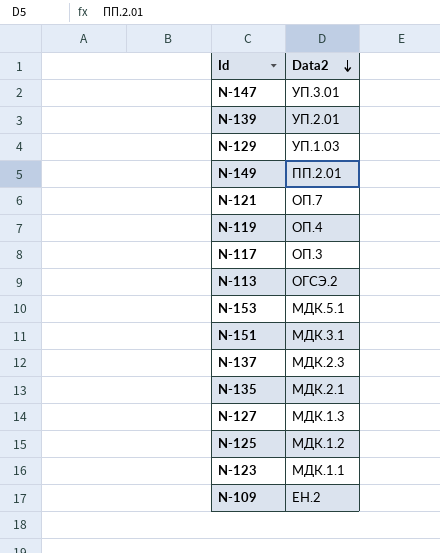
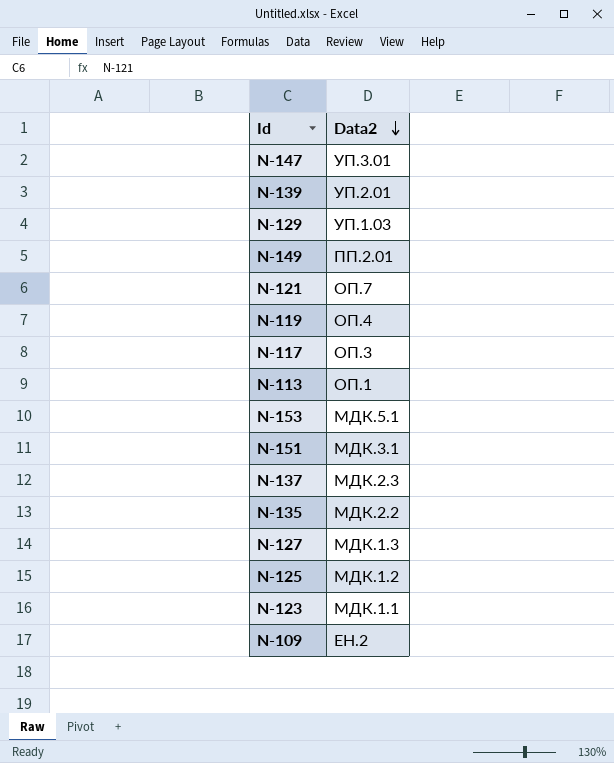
N-113 | Data2: ОГСЭ.2 -> ОП.1
N-135 | Data2: МДК.2.1 -> МДК.2.2

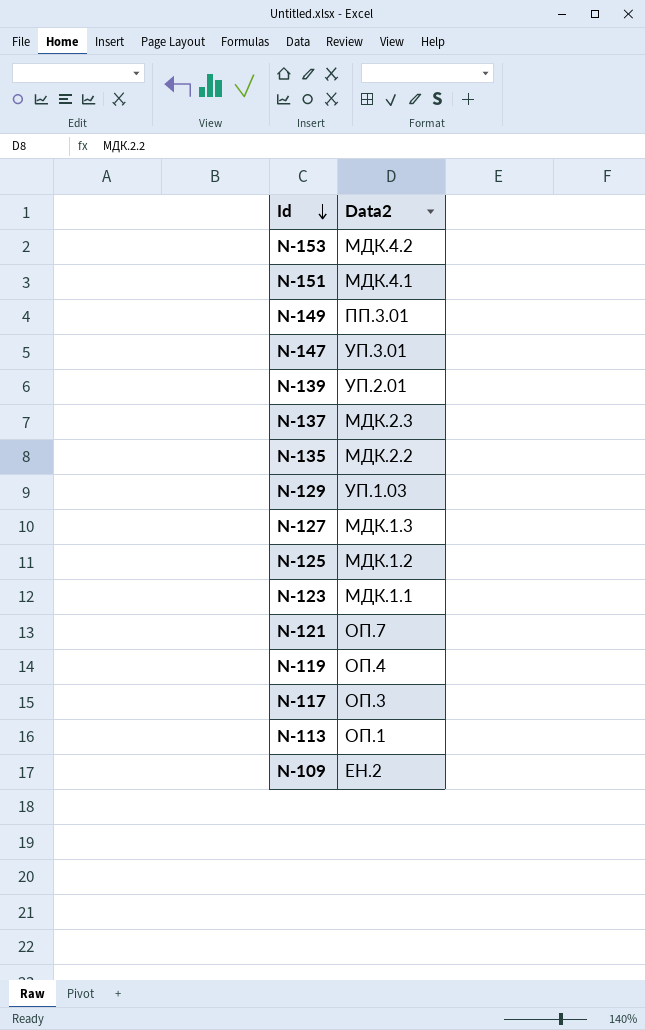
row order: Data2 descending -> Id descending
N-153 | Data2: МДК.5.1 -> МДК.4.2
N-151 | Data2: МДК.3.1 -> МДК.4.1
N-149 | Data2: ПП.2.01 -> ПП.3.01

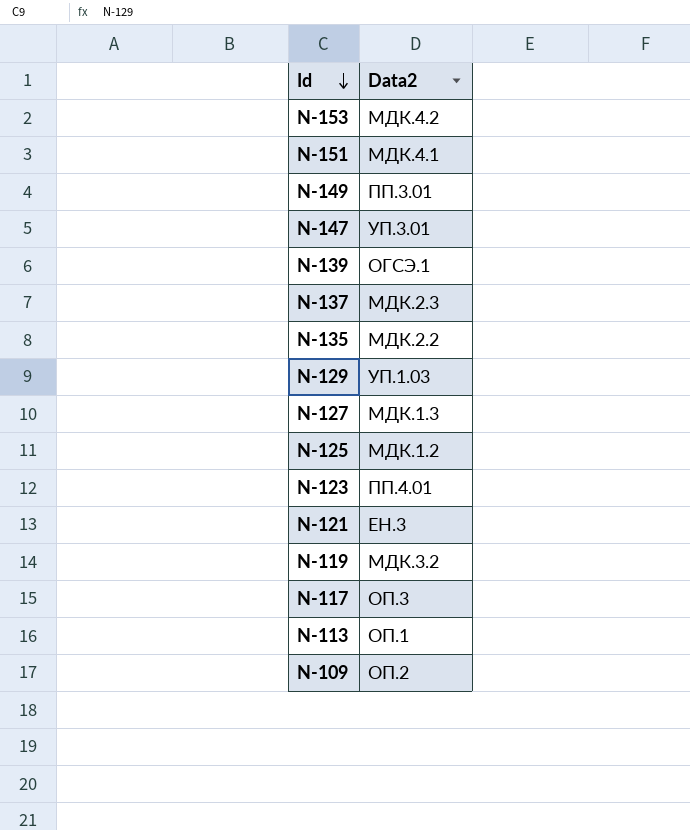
N-139 | Data2: УП.2.01 -> ОГСЭ.1
N-123 | Data2: МДК.1.1 -> ПП.4.01
N-121 | Data2: ОП.7 -> ЕН.3
N-119 | Data2: ОП.4 -> МДК.3.2
N-109 | Data2: ЕН.2 -> ОП.2

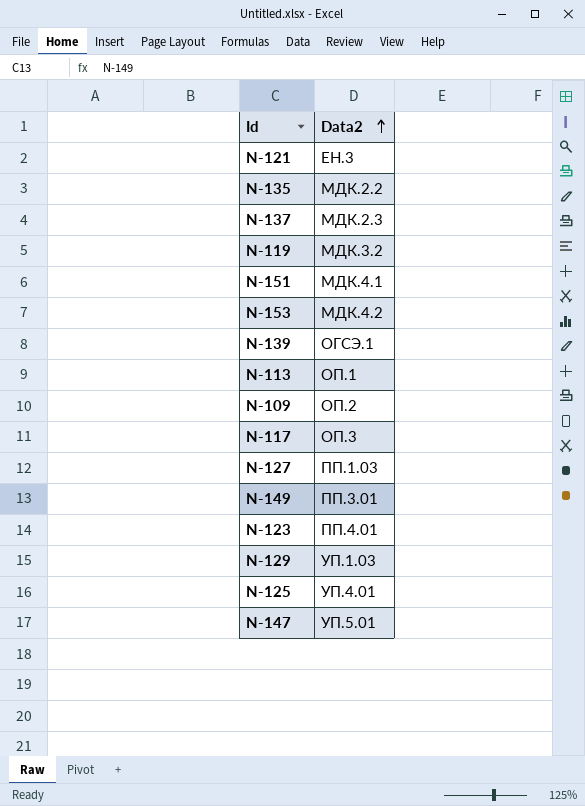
row order: Id descending -> Data2 ascending
N-127 | Data2: МДК.1.3 -> ПП.1.03
N-125 | Data2: МДК.1.2 -> УП.4.01
N-147 | Data2: УП.3.01 -> УП.5.01

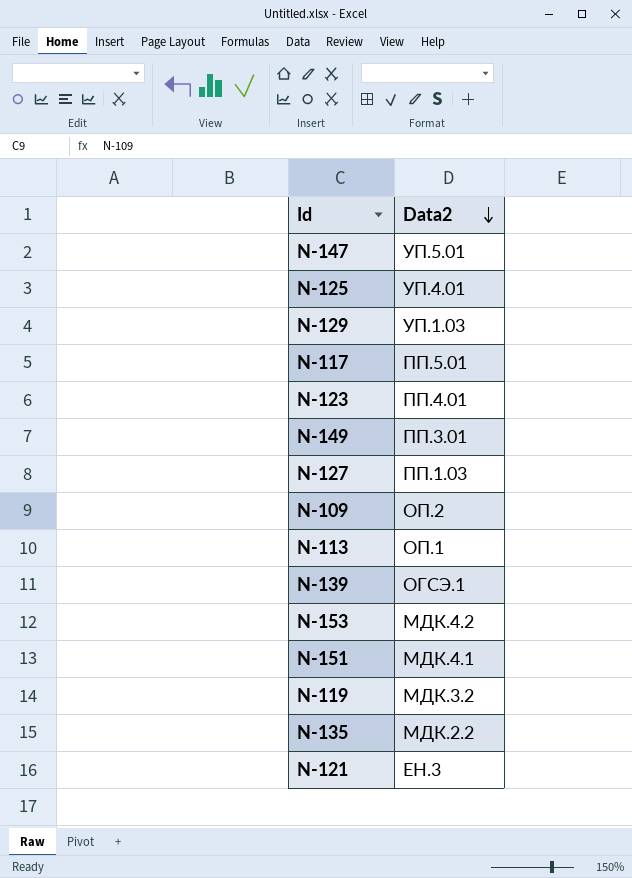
row order: Data2 ascending -> Data2 descending
row N-137: МДК.2.3 -> none
N-117 | Data2: ОП.3 -> ПП.5.01

